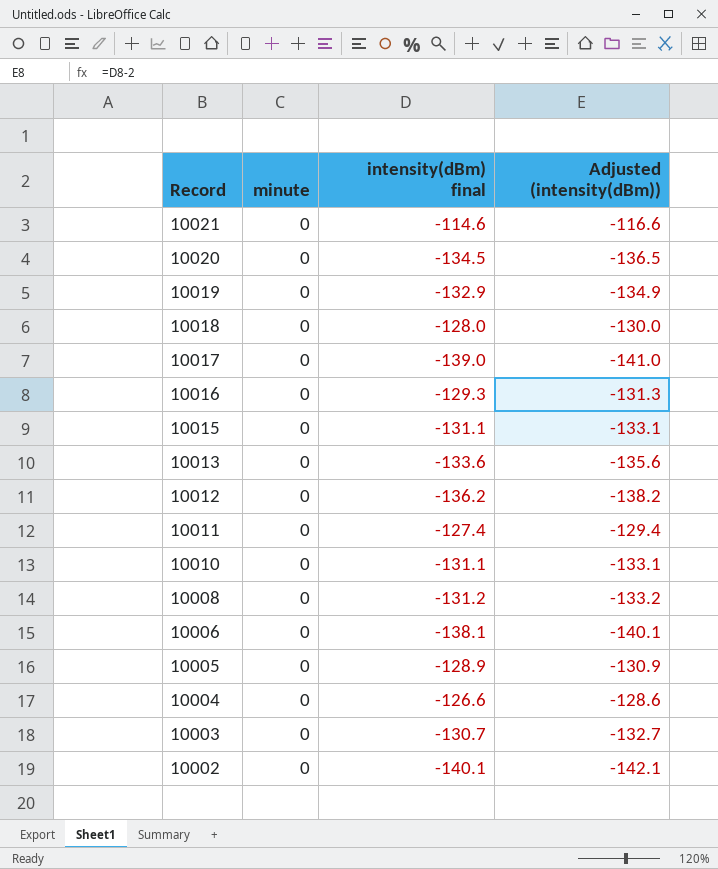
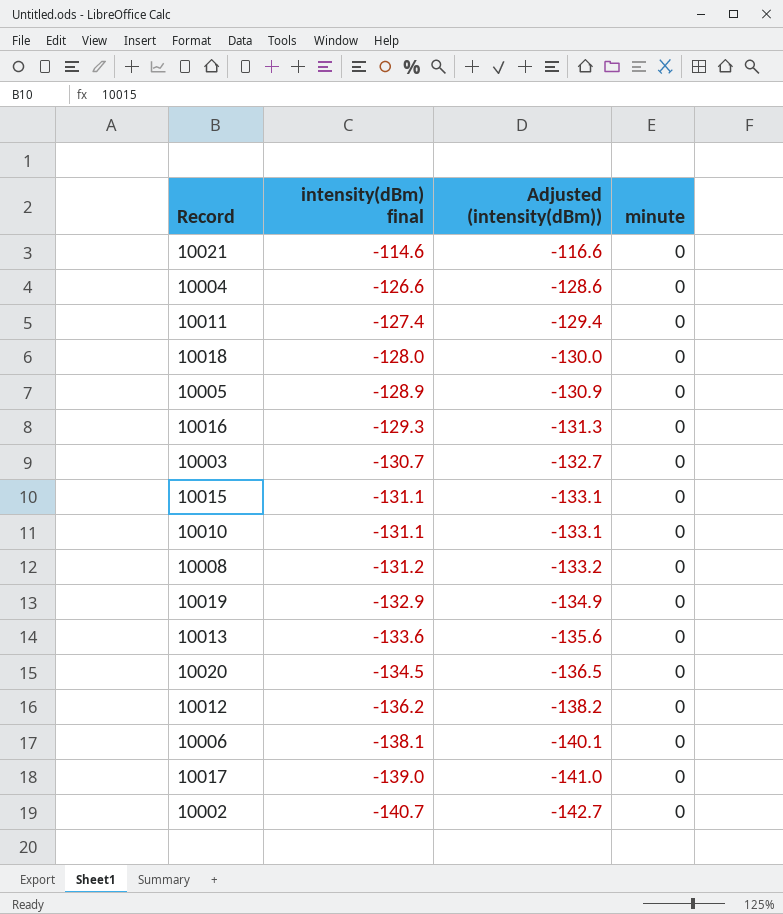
row order: Record descending -> intensity(dBm) final descending
column minute | position: 2 -> 4
10002 | intensity(dBm) final: -140.1 -> -140.7
10002 | Adjusted (intensity(dBm)): -142.1 -> -142.7

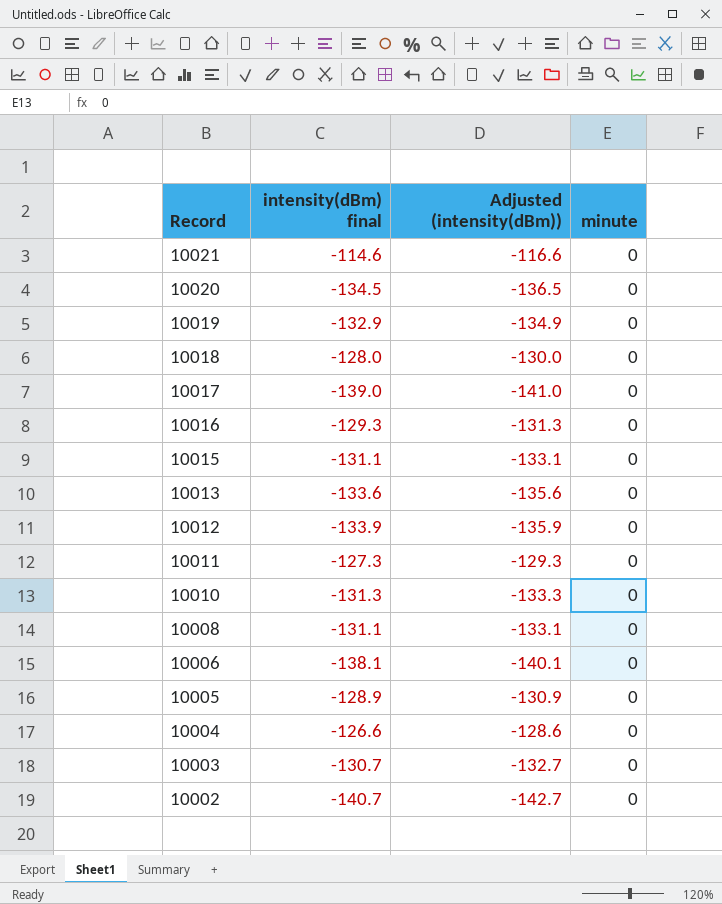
row order: intensity(dBm) final descending -> Record descending
10012 | intensity(dBm) final: -136.2 -> -133.9
10012 | Adjusted (intensity(dBm)): -138.2 -> -135.9
10011 | intensity(dBm) final: -127.4 -> -127.3
10011 | Adjusted (intensity(dBm)): -129.4 -> -129.3
10010 | intensity(dBm) final: -131.1 -> -131.3
10010 | Adjusted (intensity(dBm)): -133.1 -> -133.3
10008 | intensity(dBm) final: -131.2 -> -131.1
10008 | Adjusted (intensity(dBm)): -133.2 -> -133.1

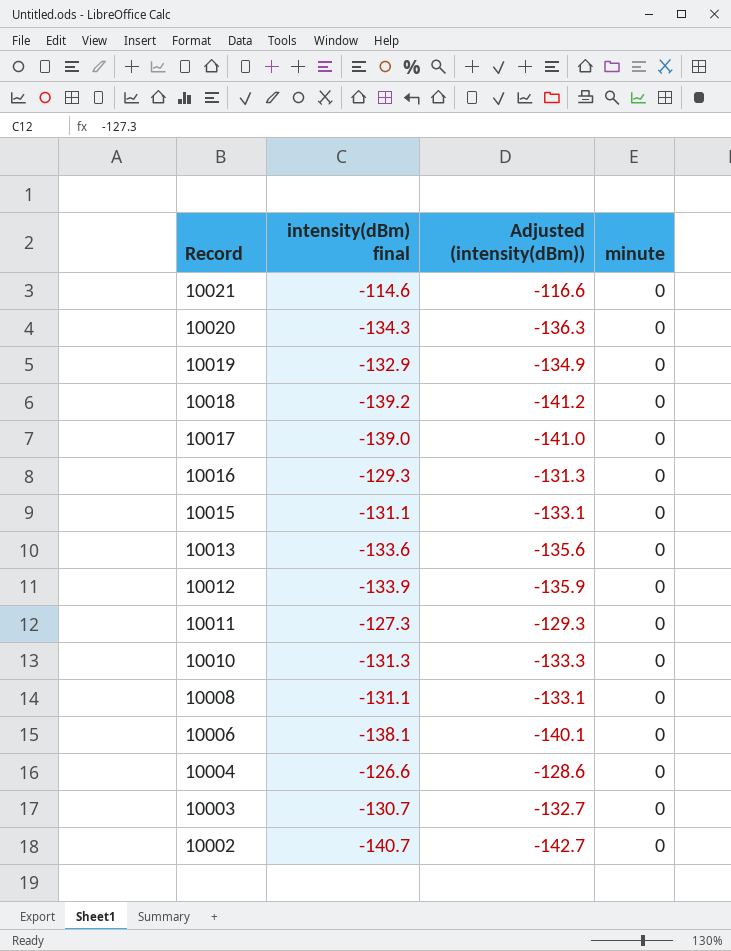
row 10005: -128.9 | -130.9 | 0 -> none
10020 | intensity(dBm) final: -134.5 -> -134.3
10020 | Adjusted (intensity(dBm)): -136.5 -> -136.3
10018 | intensity(dBm) final: -128.0 -> -139.2
10018 | Adjusted (intensity(dBm)): -130.0 -> -141.2

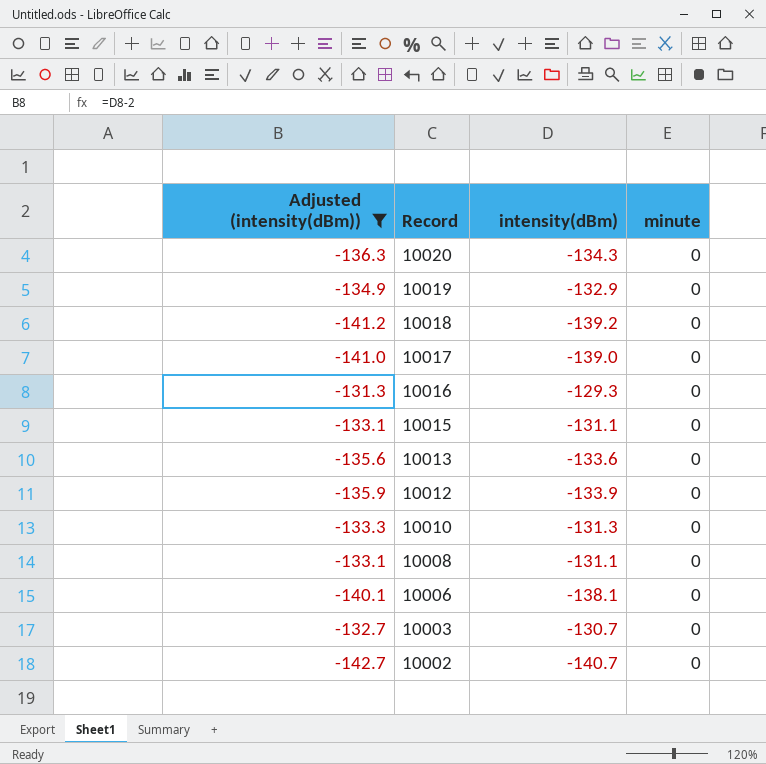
filter: none -> Adjusted (intensity(dBm)) <= -131.3
column Adjusted (intensity(dBm)) | position: 3 -> 1
column name: intensity(dBm) final -> intensity(dBm)

